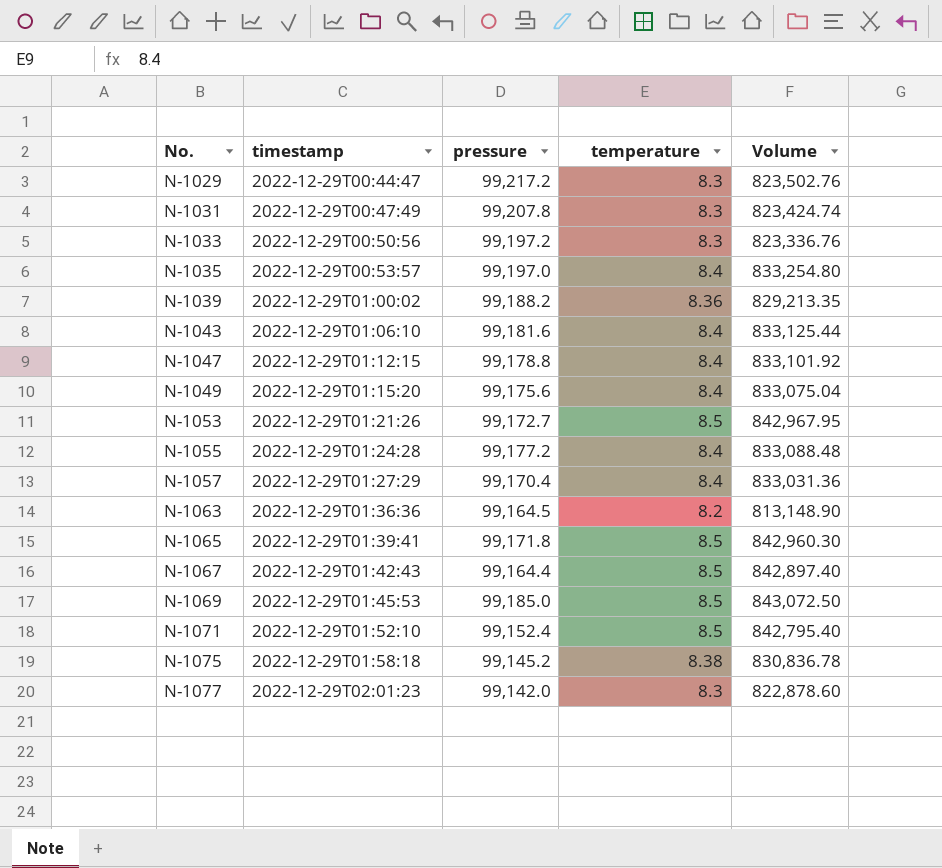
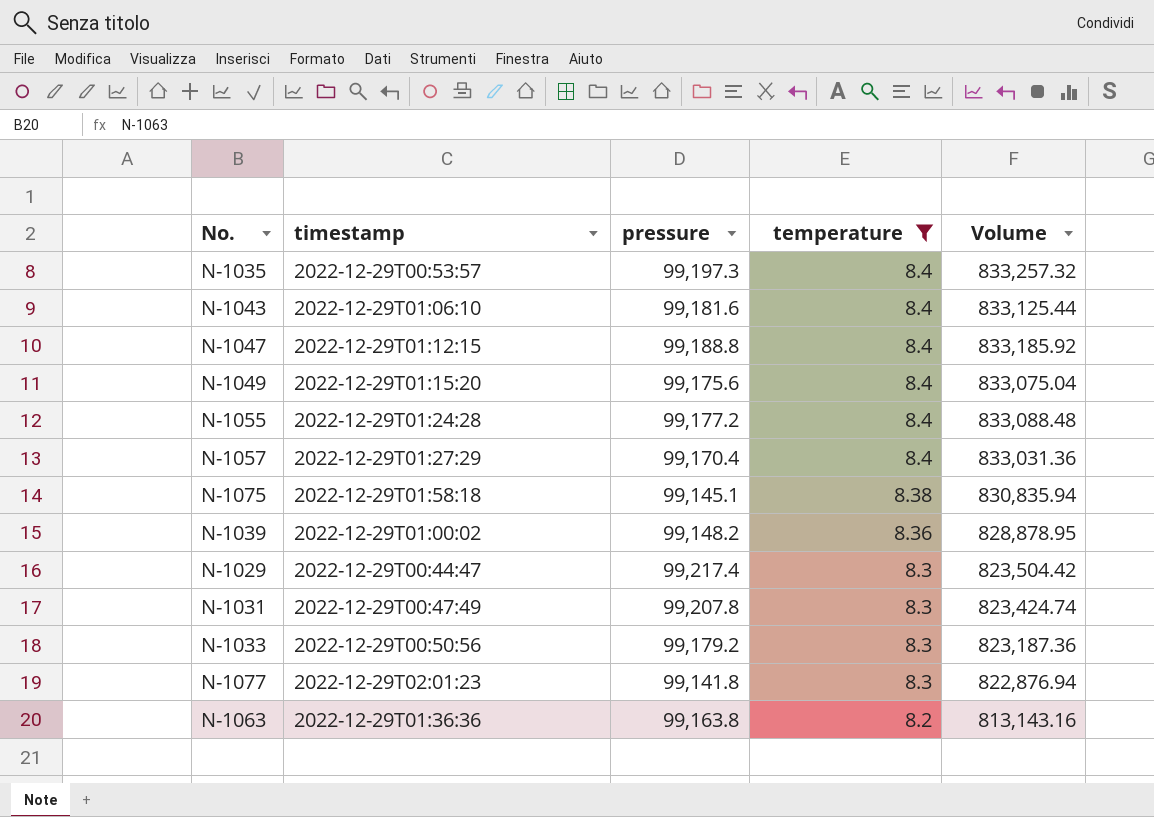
filter: none -> temperature != 8.5
row order: No. ascending -> temperature descending
N-1035 | pressure: 99,197.0 -> 99,197.3
N-1035 | Volume: 833,254.80 -> 833,257.32
N-1047 | pressure: 99,178.8 -> 99,188.8
N-1047 | Volume: 833,101.92 -> 833,185.92
N-1075 | pressure: 99,145.2 -> 99,145.1
N-1075 | Volume: 830,836.78 -> 830,835.94
N-1039 | pressure: 99,188.2 -> 99,148.2
N-1039 | Volume: 829,213.35 -> 828,878.95
N-1029 | pressure: 99,217.2 -> 99,217.4
N-1029 | Volume: 823,502.76 -> 823,504.42
N-1033 | pressure: 99,197.2 -> 99,179.2
N-1033 | Volume: 823,336.76 -> 823,187.36
N-1077 | pressure: 99,142.0 -> 99,141.8
N-1077 | Volume: 822,878.60 -> 822,876.94
N-1063 | pressure: 99,164.5 -> 99,163.8
N-1063 | Volume: 813,148.90 -> 813,143.16

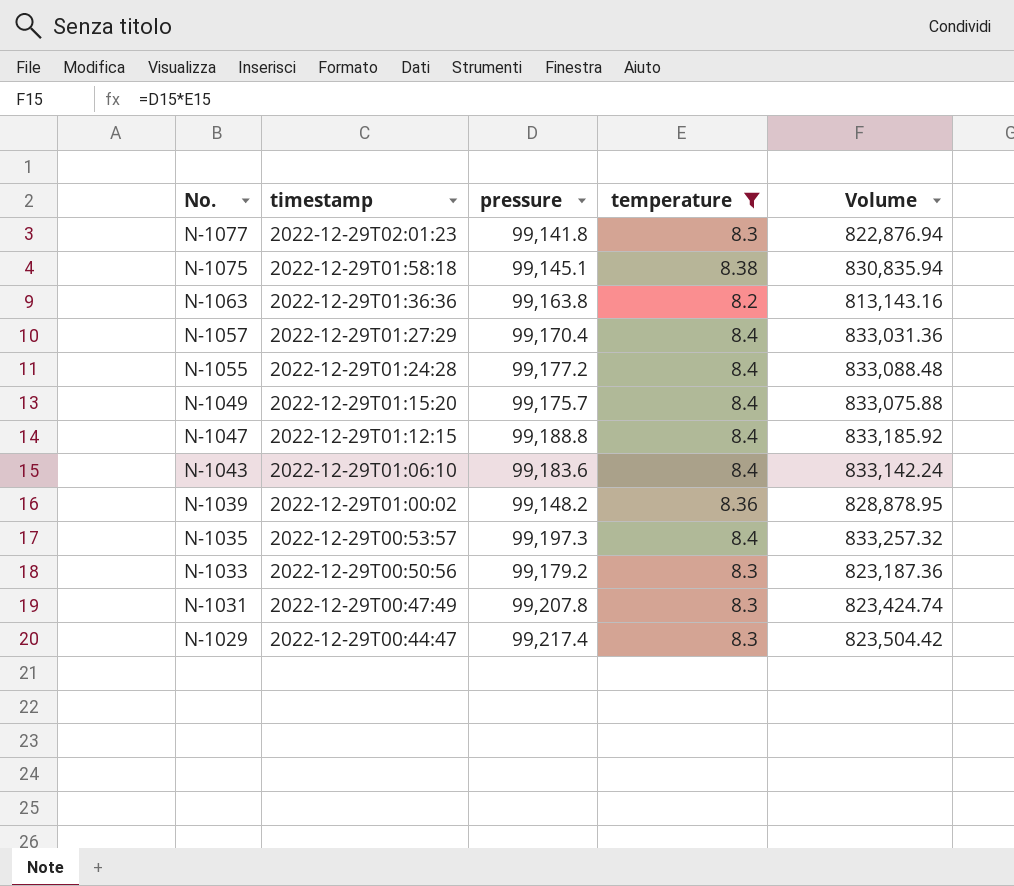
row order: temperature descending -> No. descending
N-1049 | pressure: 99,175.6 -> 99,175.7
N-1049 | Volume: 833,075.04 -> 833,075.88
N-1043 | pressure: 99,181.6 -> 99,183.6
N-1043 | Volume: 833,125.44 -> 833,142.24

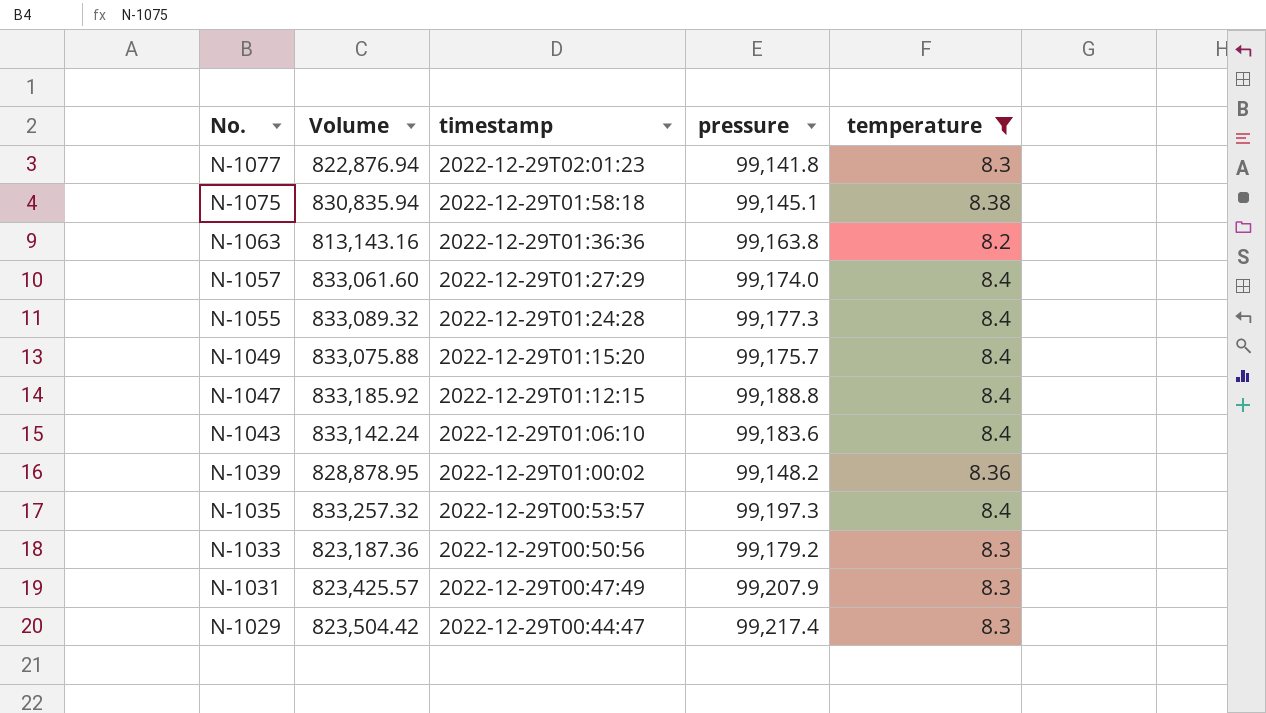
column Volume | position: 5 -> 2
N-1057 | Volume: 833,031.36 -> 833,061.60
N-1057 | pressure: 99,170.4 -> 99,174.0
N-1055 | Volume: 833,088.48 -> 833,089.32
N-1055 | pressure: 99,177.2 -> 99,177.3
N-1031 | Volume: 823,424.74 -> 823,425.57
N-1031 | pressure: 99,207.8 -> 99,207.9

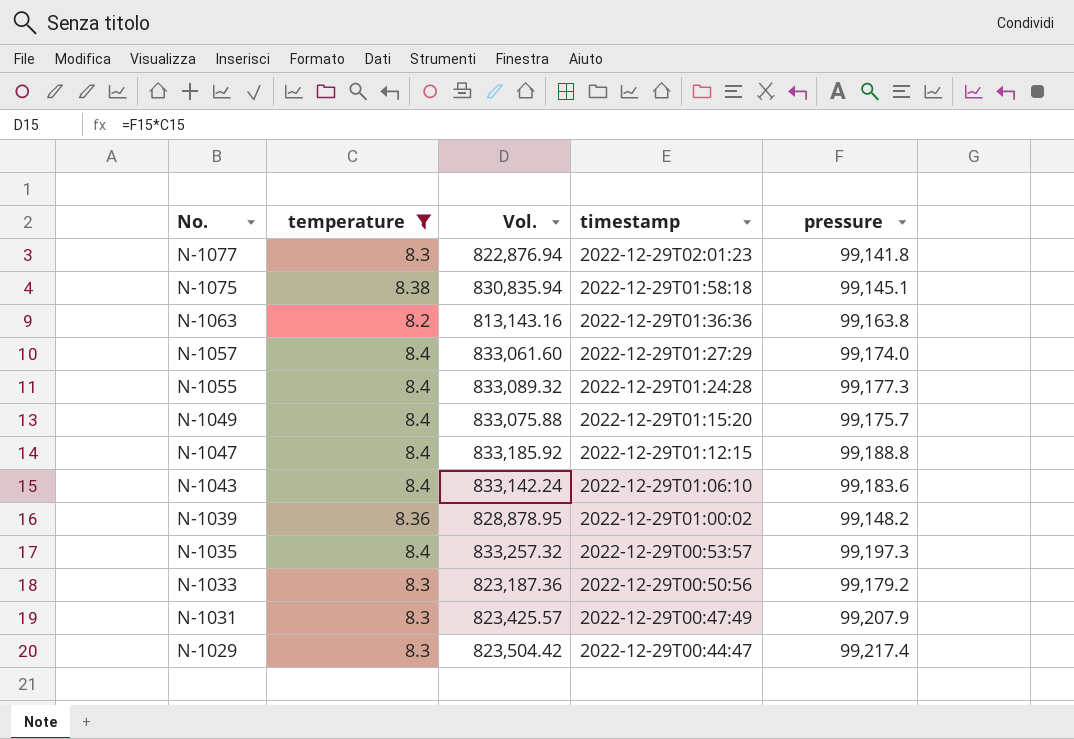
column temperature | position: 5 -> 2
column name: Volume -> Vol.

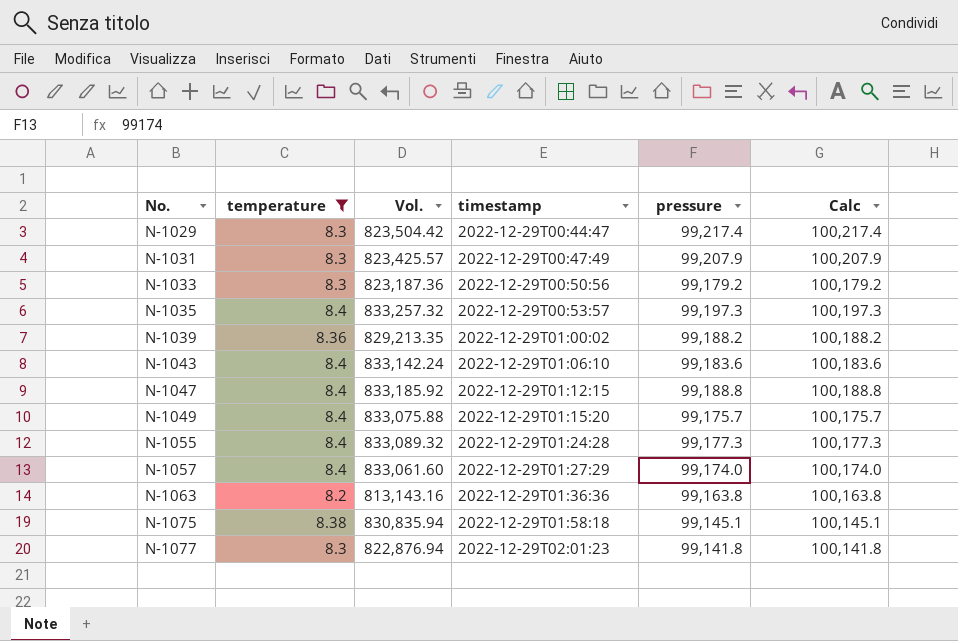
row order: No. descending -> No. ascending
column Calc | formula: none -> [pressure] + 1000
N-1039 | Vol.: 828,878.95 -> 829,213.35
N-1039 | pressure: 99,148.2 -> 99,188.2

